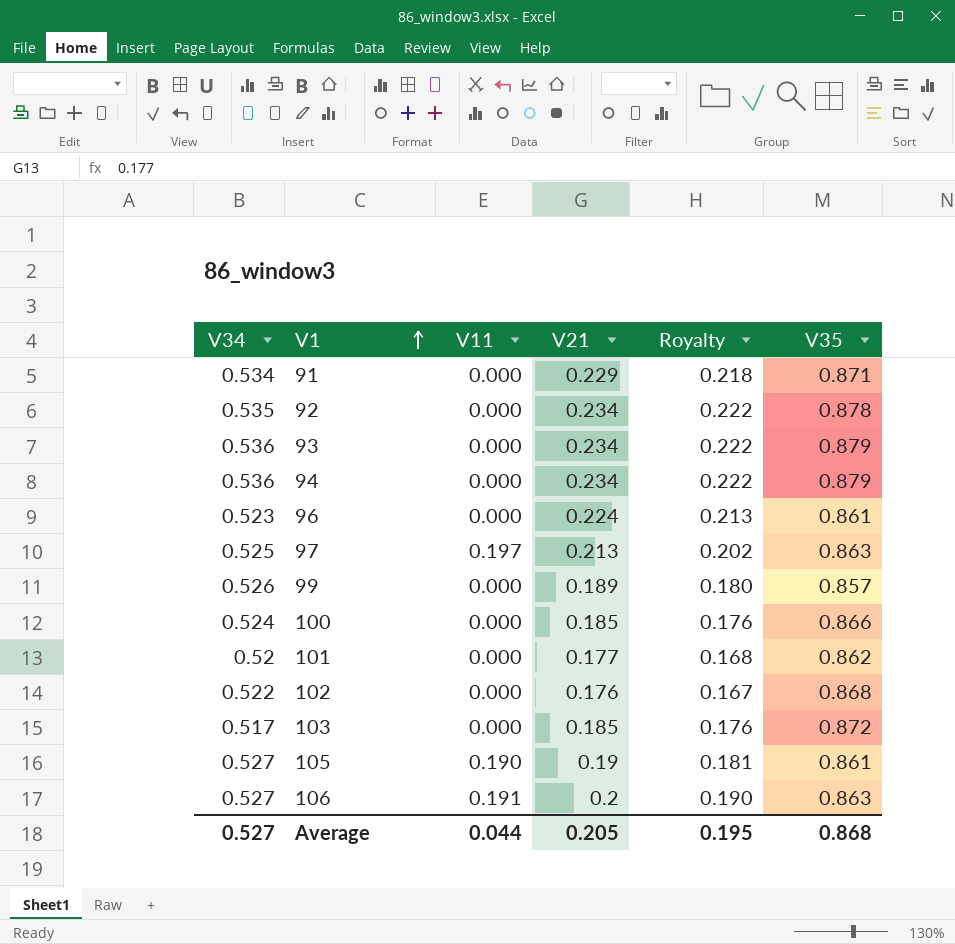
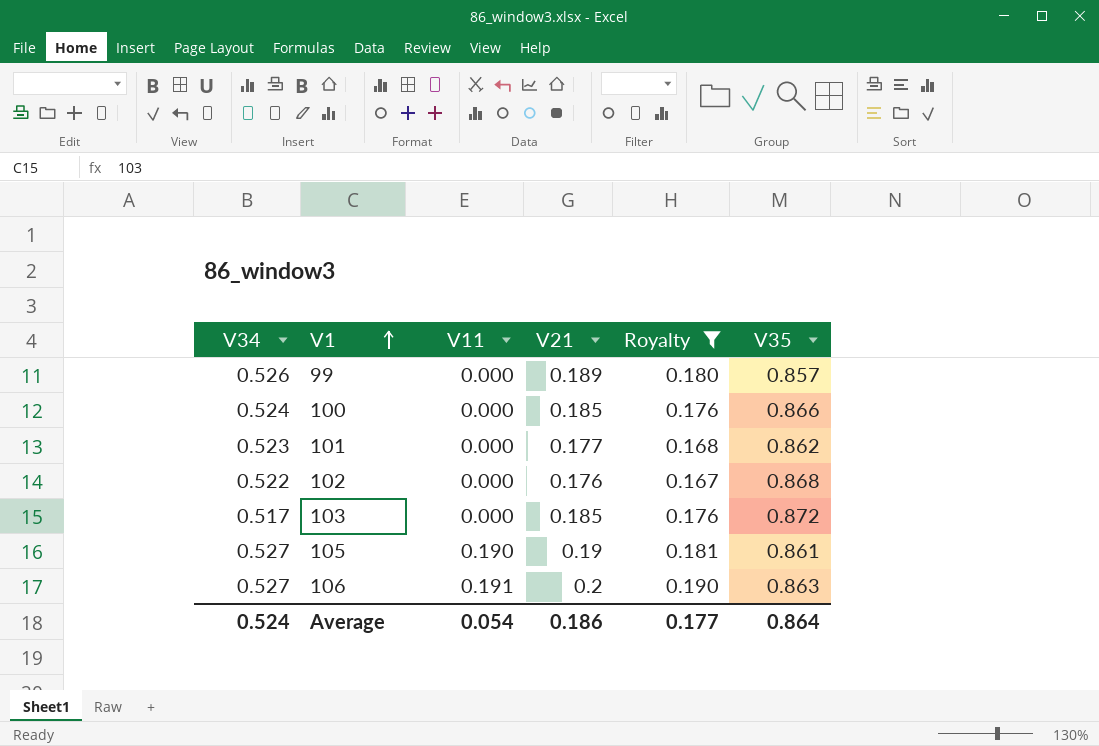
filter: none -> Royalty <= 0.190
101 | V34: 0.52 -> 0.523
Average | V34: 0.527 -> 0.524
Average | V11: 0.044 -> 0.054
Average | V21: 0.205 -> 0.186
Average | Royalty: 0.195 -> 0.177
Average | V35: 0.868 -> 0.864

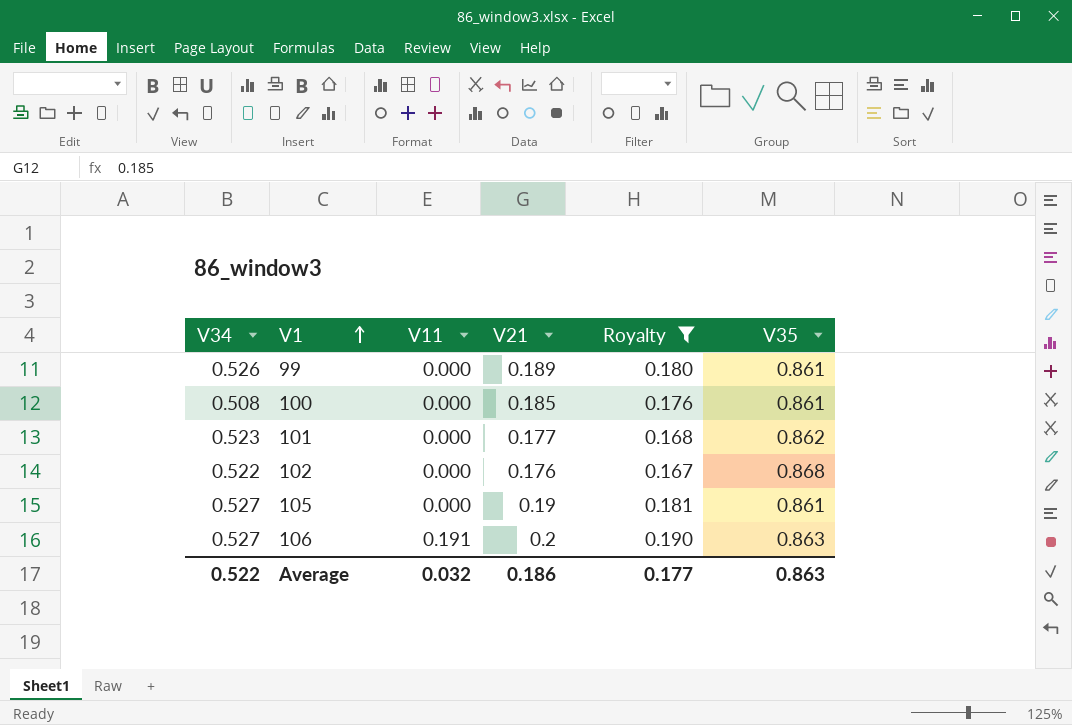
row 103: 0.517 | 0.000 | 0.185 | 0.176 | 0.872 -> none
99 | V35: 0.857 -> 0.861
100 | V34: 0.524 -> 0.508
100 | V35: 0.866 -> 0.861
105 | V11: 0.190 -> 0.000
Average | V34: 0.524 -> 0.522
Average | V11: 0.054 -> 0.032
Average | V35: 0.864 -> 0.863

